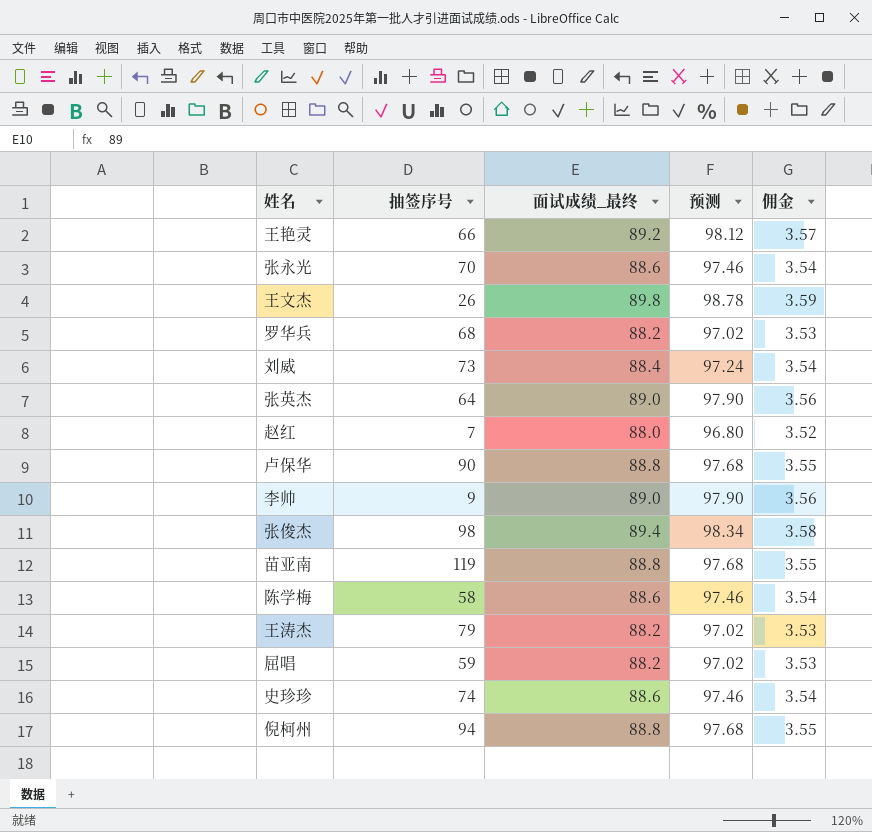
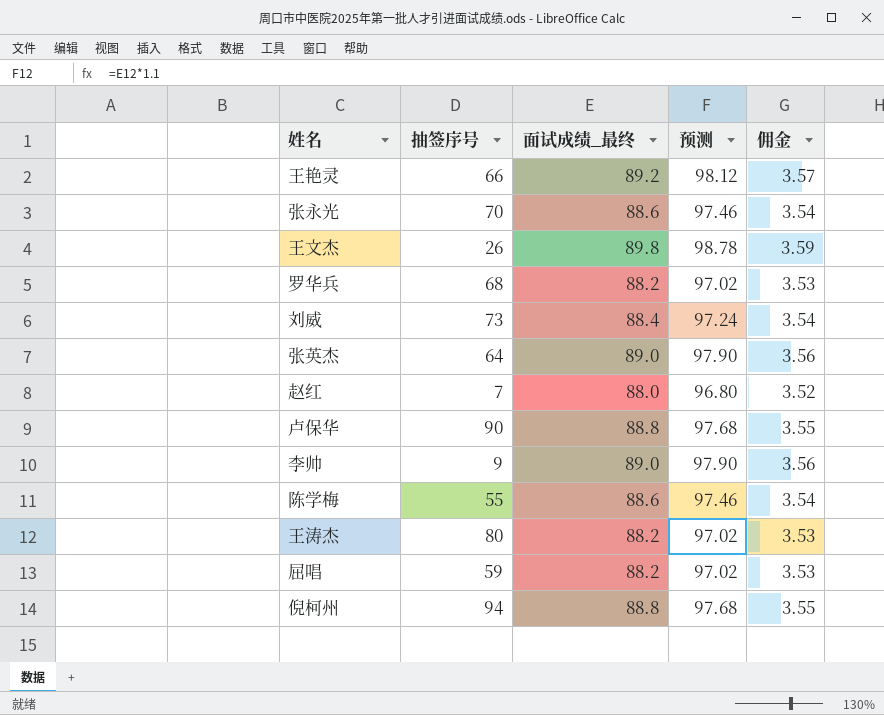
row 张俊杰: 98 | 89.4 | 98.34 | 3.58 -> none
row 苗亚南: 119 | 88.8 | 97.68 | 3.55 -> none
row 史珍珍: 74 | 88.6 | 97.46 | 3.54 -> none
陈学梅 | 抽签序号: 58 -> 55
王涛杰 | 抽签序号: 79 -> 80

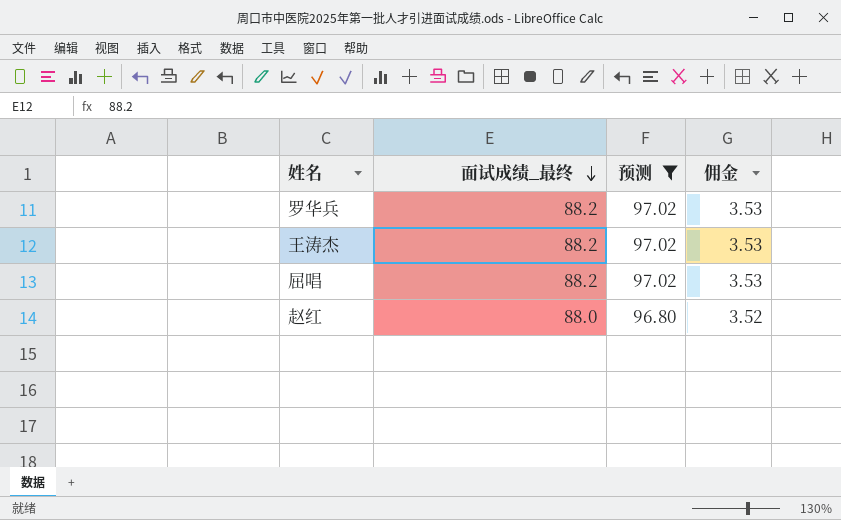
filter: none -> 预测 <= 97.02
row order: none -> 面试成绩_最终 descending
column 抽签序号 | position: 2 -> none

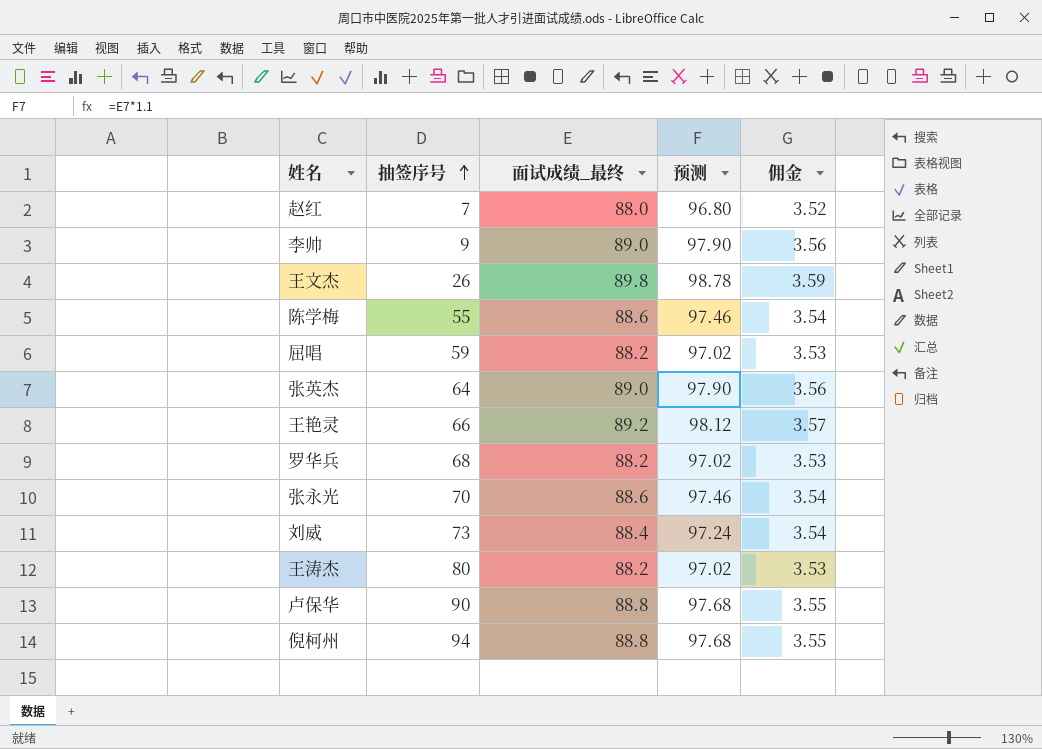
filter: 预测 <= 97.02 -> none
row order: 面试成绩_最终 descending -> 抽签序号 ascending
column 抽签序号 | position: none -> 2

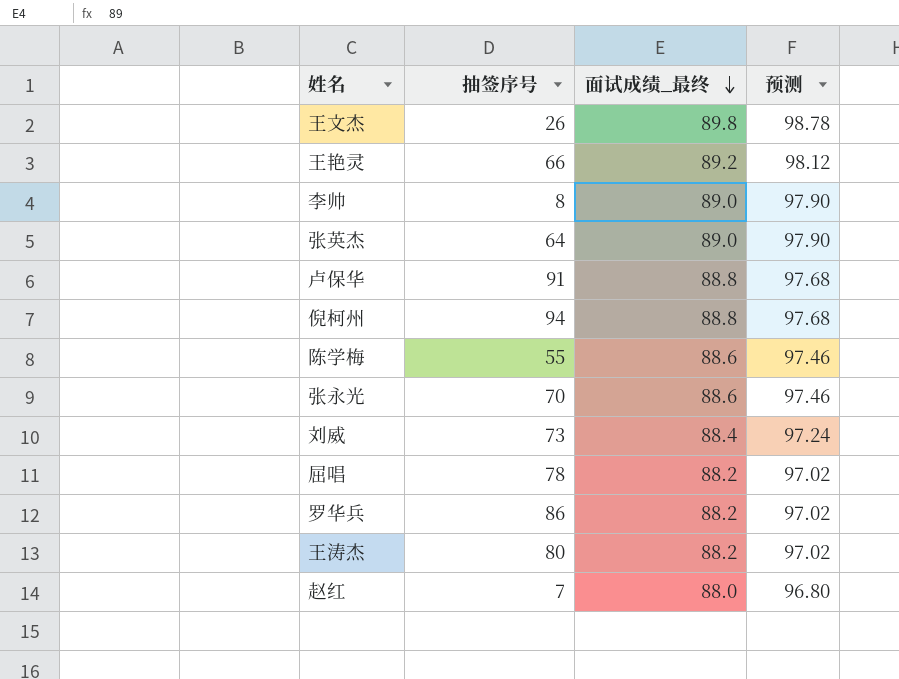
row order: 抽签序号 ascending -> 面试成绩_最终 descending
column 佣金 | formula: [面试成绩_最终] * 0.04 -> none
李帅 | 抽签序号: 9 -> 8
卢保华 | 抽签序号: 90 -> 91
屈唱 | 抽签序号: 59 -> 78
罗华兵 | 抽签序号: 68 -> 86

